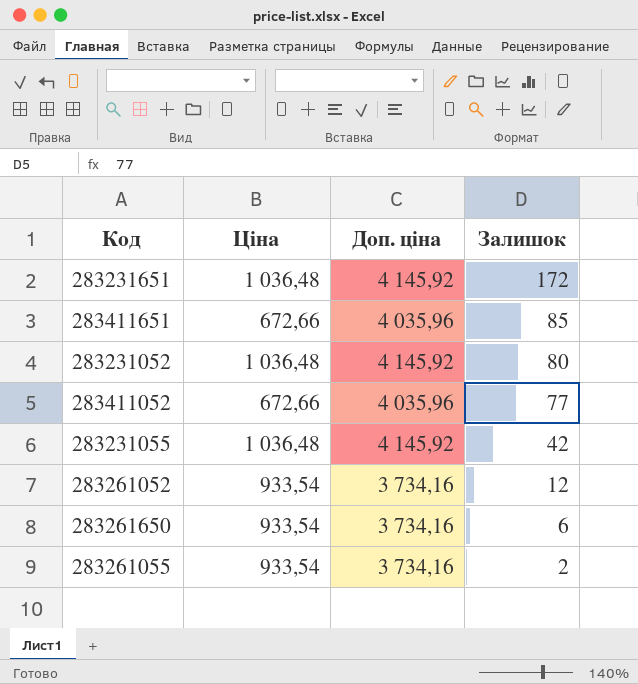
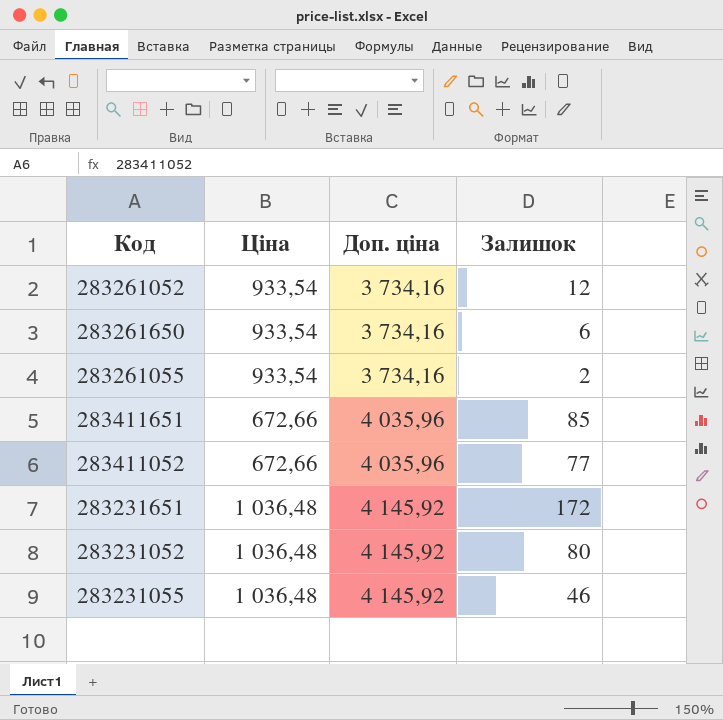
row order: Залишок descending -> Доп. ціна ascending
283231055 | Залишок: 42 -> 46

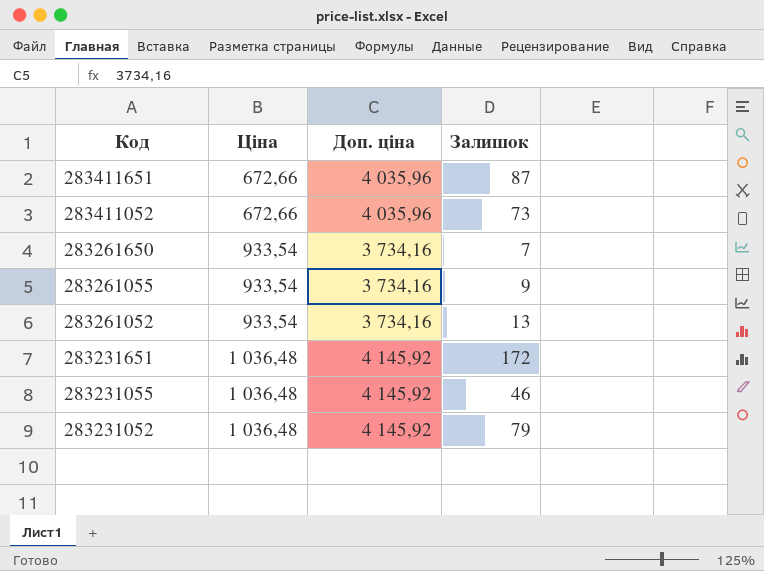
row order: Доп. ціна ascending -> Код descending
283411651 | Залишок: 85 -> 87
283411052 | Залишок: 77 -> 73
283261650 | Залишок: 6 -> 7
283261055 | Залишок: 2 -> 9
283261052 | Залишок: 12 -> 13
283231052 | Залишок: 80 -> 79

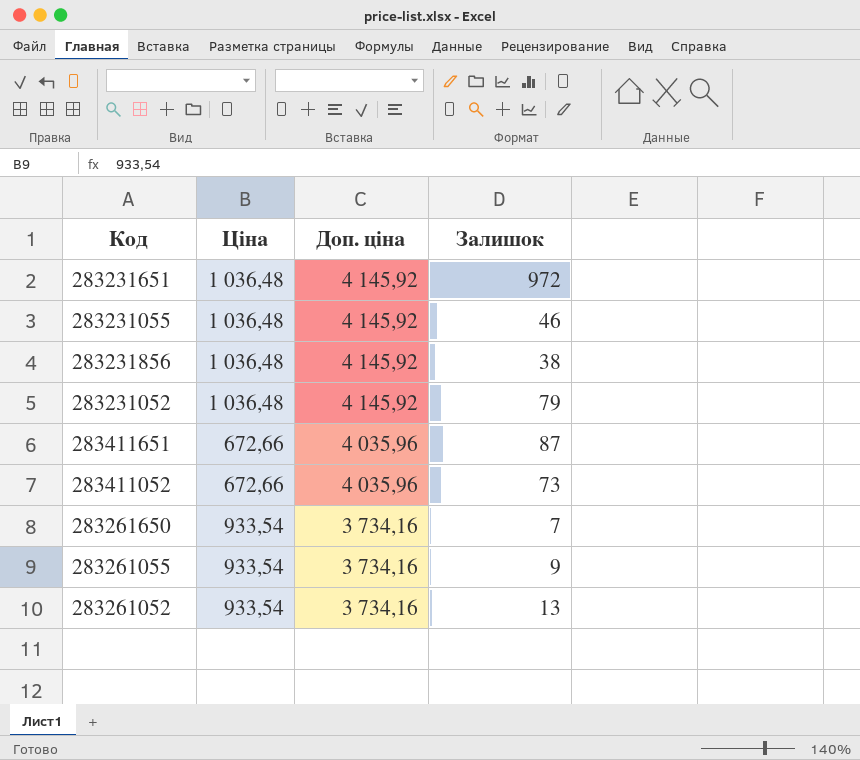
row order: Код descending -> Доп. ціна descending
283231651 | Залишок: 172 -> 972
row 283231856: none -> 1 036,48 | 4 145,92 | 38

